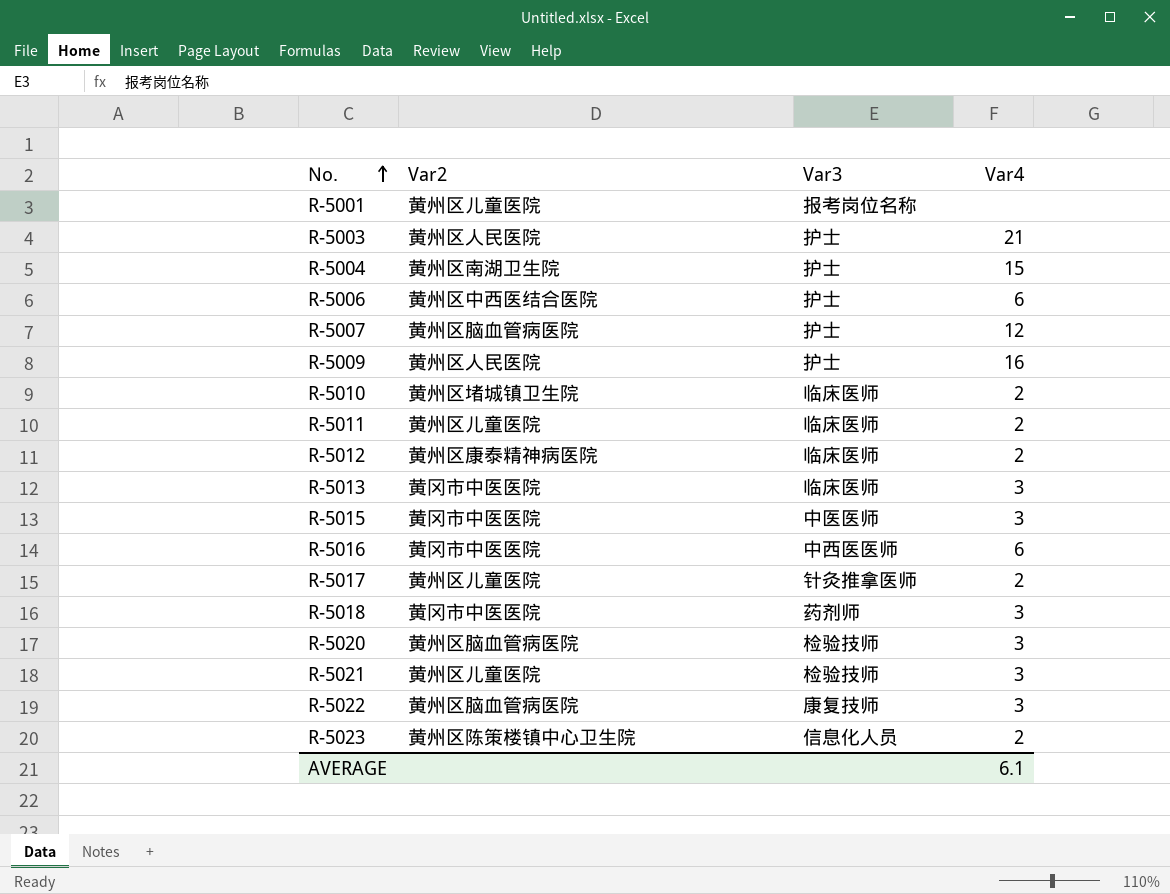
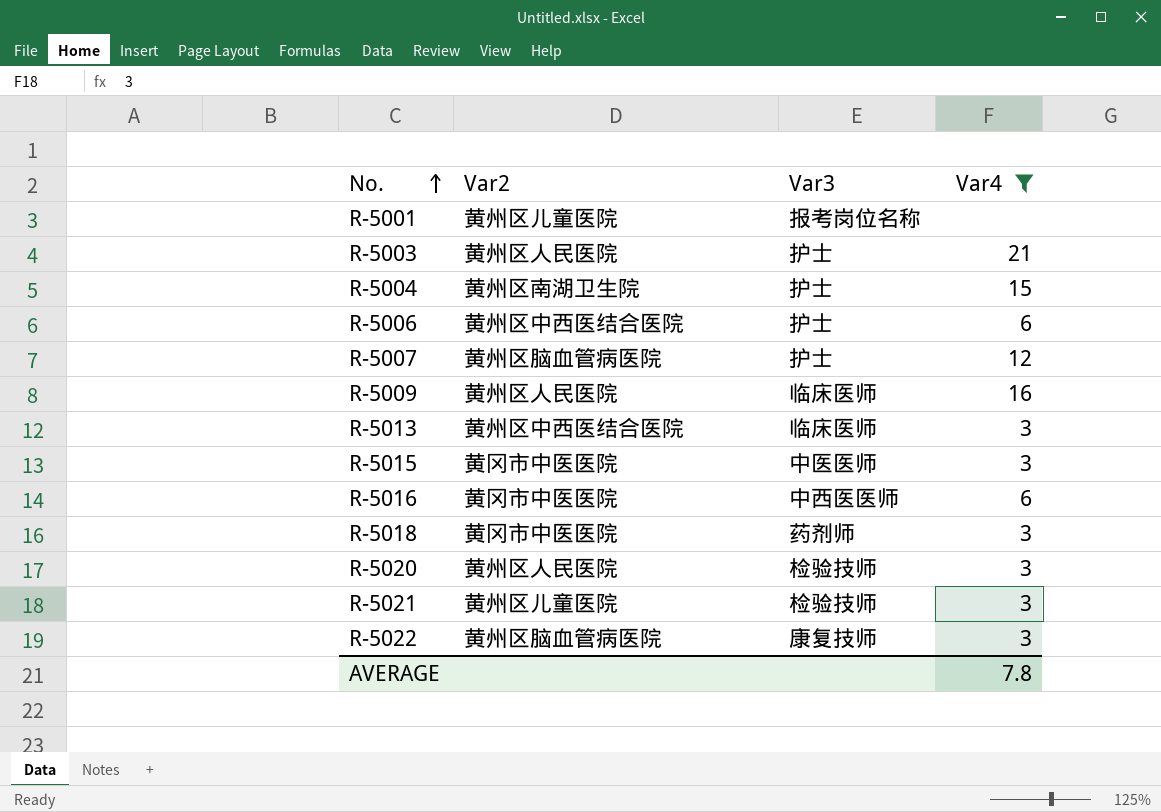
filter: none -> Var4 != 2
R-5009 | Var3: 护士 -> 临床医师
R-5013 | Var2: 黄冈市中医医院 -> 黄州区中西医结合医院
R-5020 | Var2: 黄州区脑血管病医院 -> 黄州区人民医院
AVERAGE | Var4: 6.1 -> 7.8

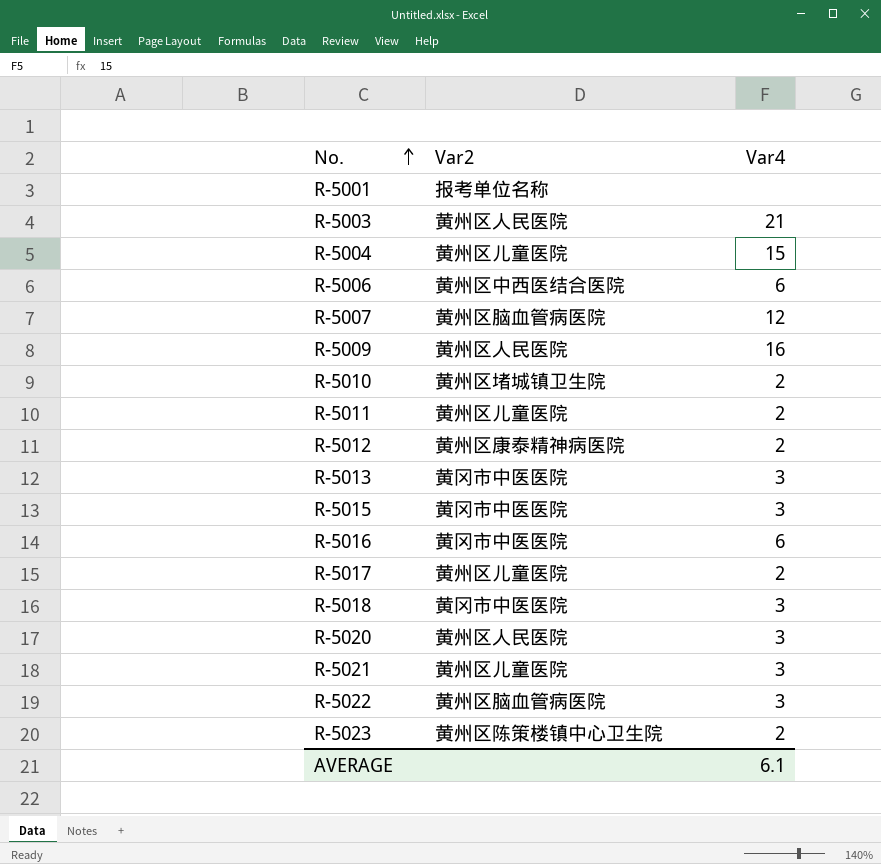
filter: Var4 != 2 -> none
column Var3 | position: 3 -> none
R-5001 | Var2: 黄州区儿童医院 -> 报考单位名称
R-5004 | Var2: 黄州区南湖卫生院 -> 黄州区儿童医院
R-5013 | Var2: 黄州区中西医结合医院 -> 黄冈市中医医院
AVERAGE | Var4: 7.8 -> 6.1

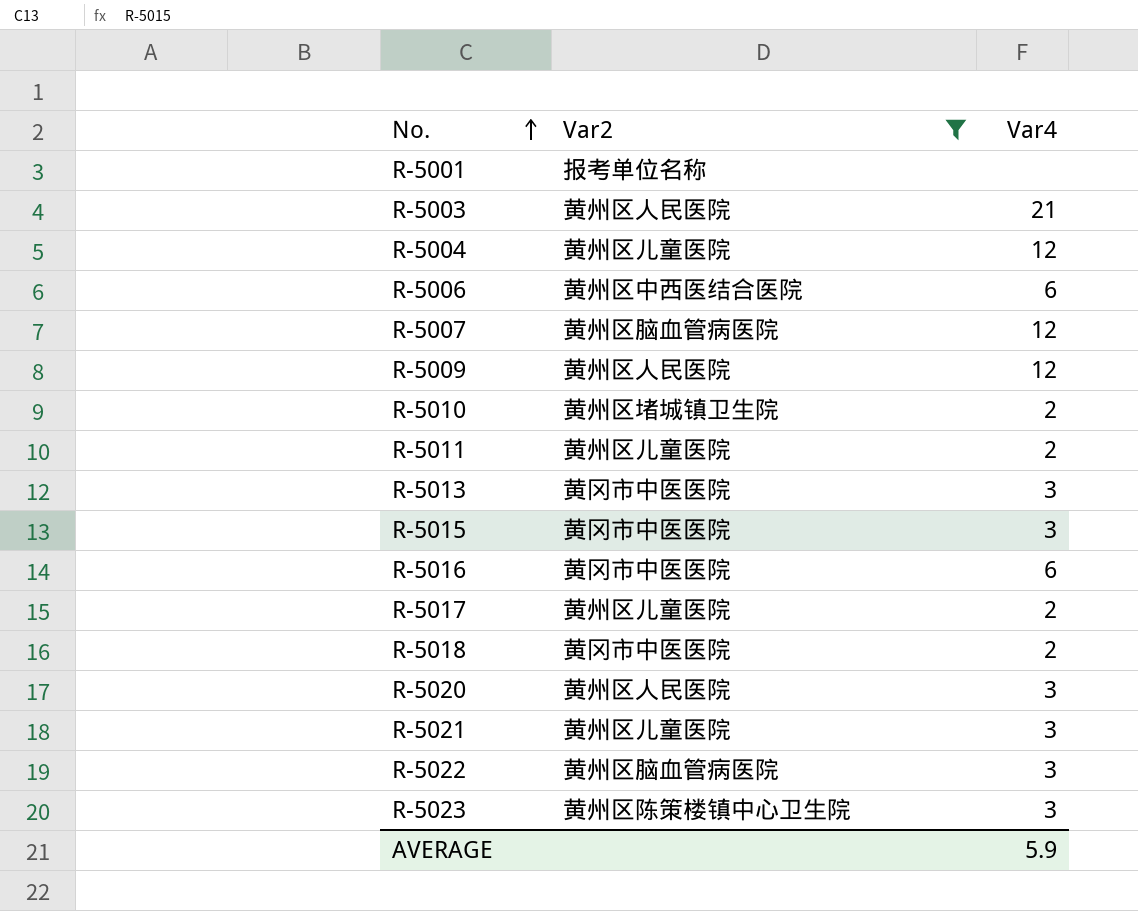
filter: none -> Var2 != 黄州区康泰精神病医院
R-5004 | Var4: 15 -> 12
R-5009 | Var4: 16 -> 12
R-5018 | Var4: 3 -> 2
R-5023 | Var4: 2 -> 3
AVERAGE | Var4: 6.1 -> 5.9

